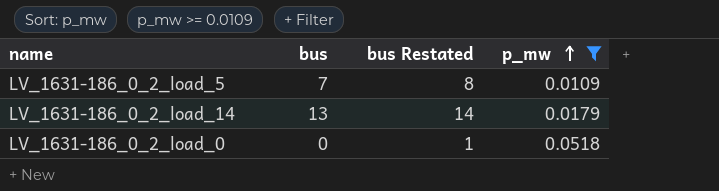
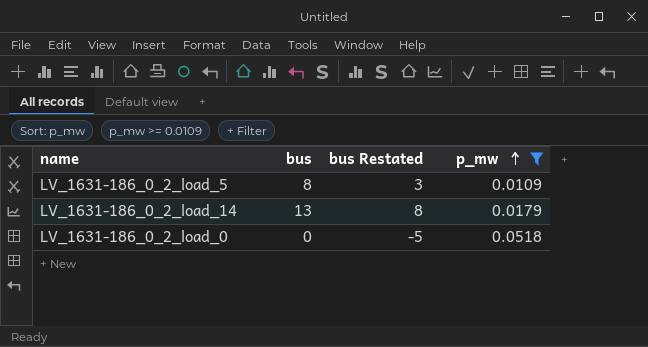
column bus Restated | formula: [bus] + 1 -> [bus] - 5
LV_1631-186_0_2_load_5 | bus: 7 -> 8

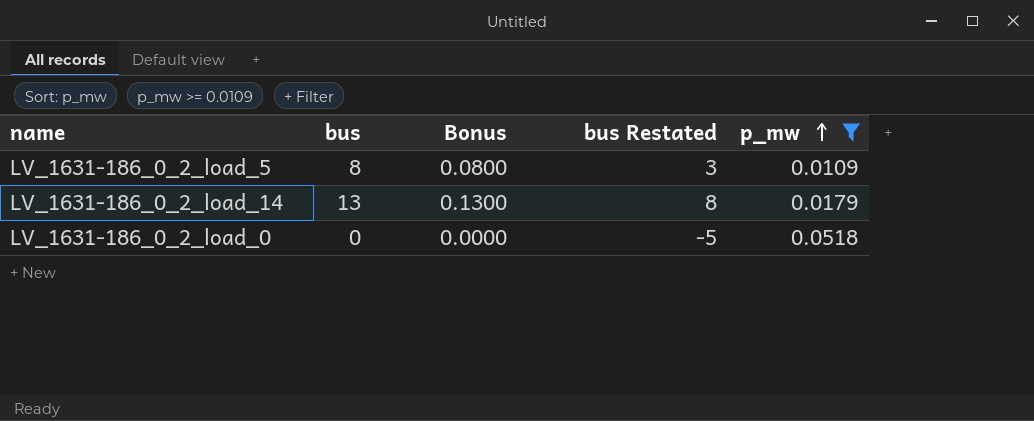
column Bonus | formula: none -> [bus] * 0.01

